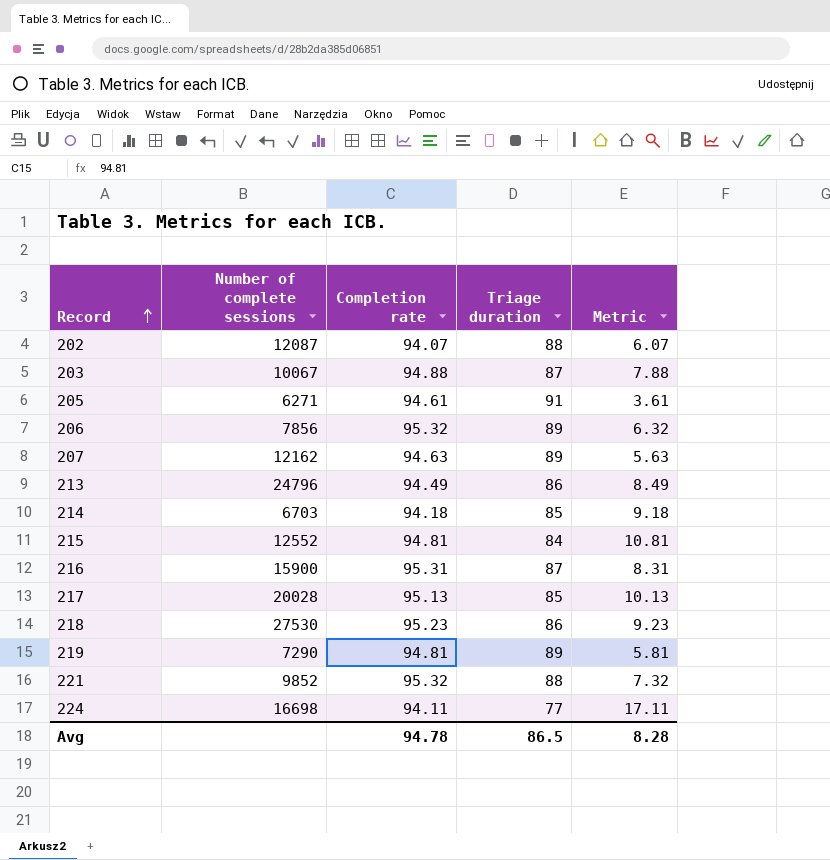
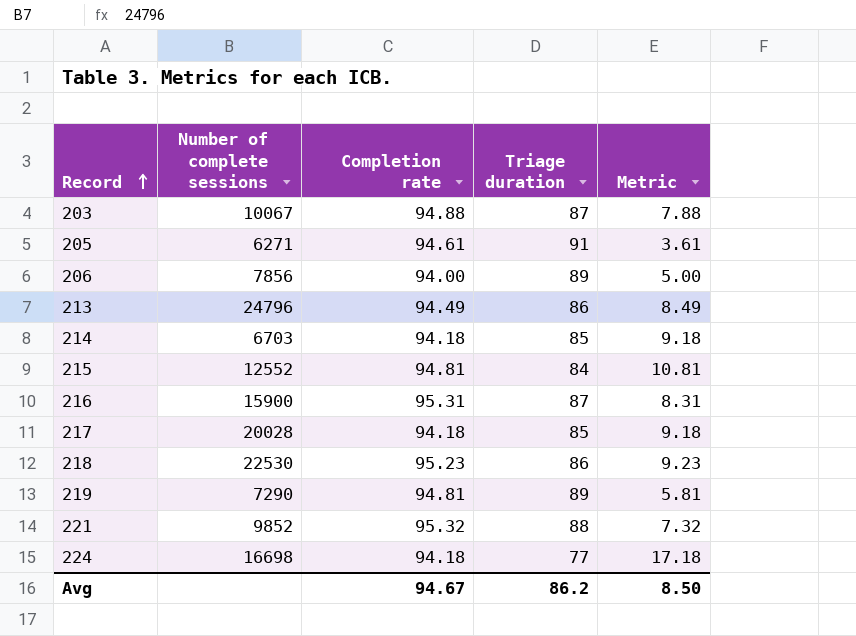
row 202: 12087 | 94.07 | 88 | 6.07 -> none
row 207: 12162 | 94.63 | 89 | 5.63 -> none
206 | Completion rate: 95.32 -> 94.00
206 | Metric: 6.32 -> 5.00
217 | Completion rate: 95.13 -> 94.18
217 | Metric: 10.13 -> 9.18
218 | Number of complete sessions: 27530 -> 22530
224 | Completion rate: 94.11 -> 94.18
224 | Metric: 17.11 -> 17.18
Avg | Completion rate: 94.78 -> 94.67
Avg | Triage duration: 86.5 -> 86.2
Avg | Metric: 8.28 -> 8.50

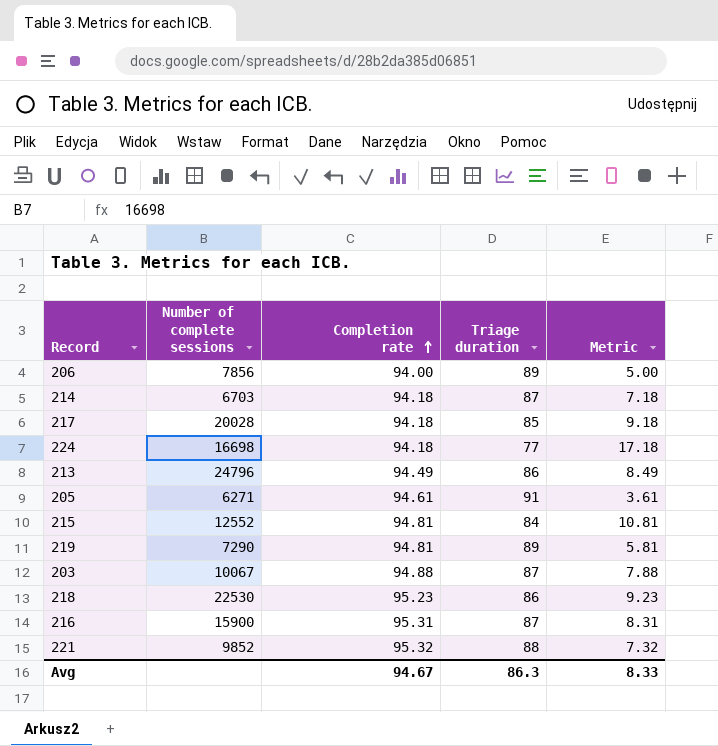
row order: Record ascending -> Completion rate ascending
214 | Triage duration: 85 -> 87
214 | Metric: 9.18 -> 7.18
Avg | Triage duration: 86.2 -> 86.3
Avg | Metric: 8.50 -> 8.33

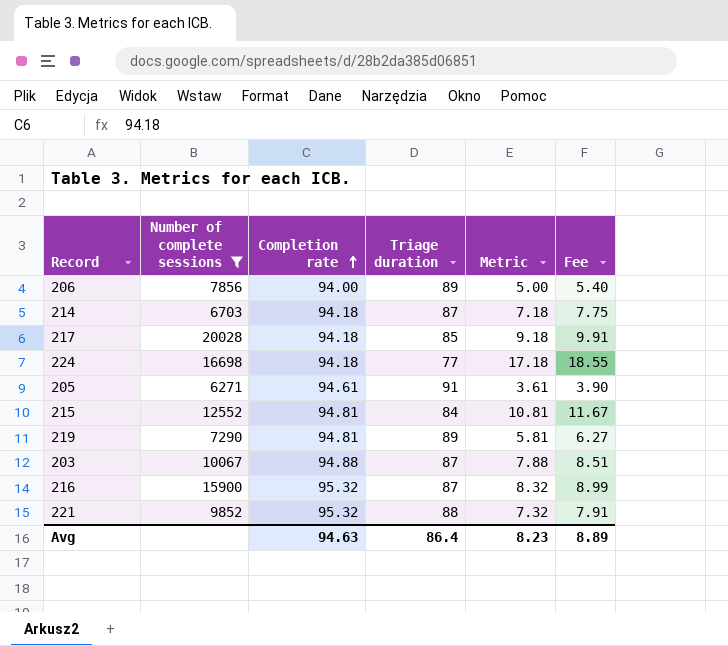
filter: none -> Number of complete sessions <= 20028
column Fee | formula: none -> [Metric] * 1.08
216 | Completion rate: 95.31 -> 95.32
216 | Metric: 8.31 -> 8.32
Avg | Completion rate: 94.67 -> 94.63
Avg | Triage duration: 86.3 -> 86.4
Avg | Metric: 8.33 -> 8.23

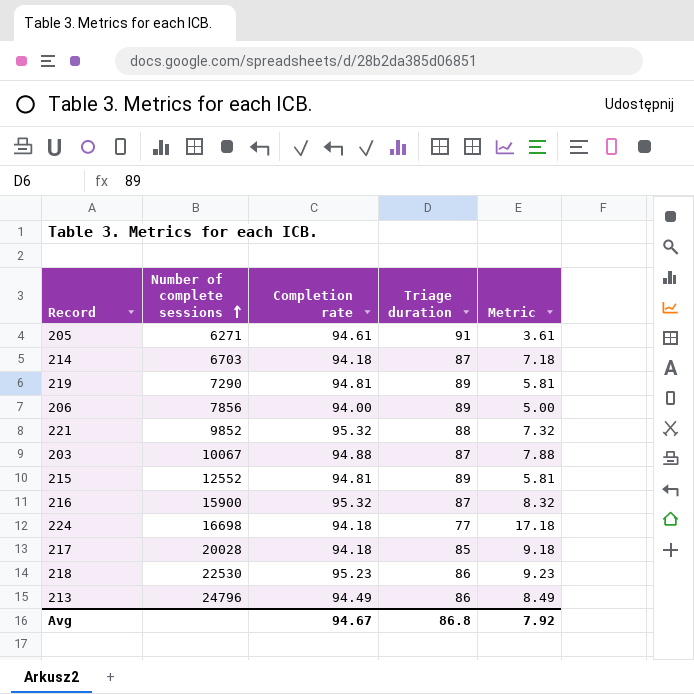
filter: Number of complete sessions <= 20028 -> none
row order: Completion rate ascending -> Number of complete sessions ascending
column Fee | formula: [Metric] * 1.08 -> none
215 | Triage duration: 84 -> 89
215 | Metric: 10.81 -> 5.81
Avg | Completion rate: 94.63 -> 94.67
Avg | Triage duration: 86.4 -> 86.8
Avg | Metric: 8.23 -> 7.92

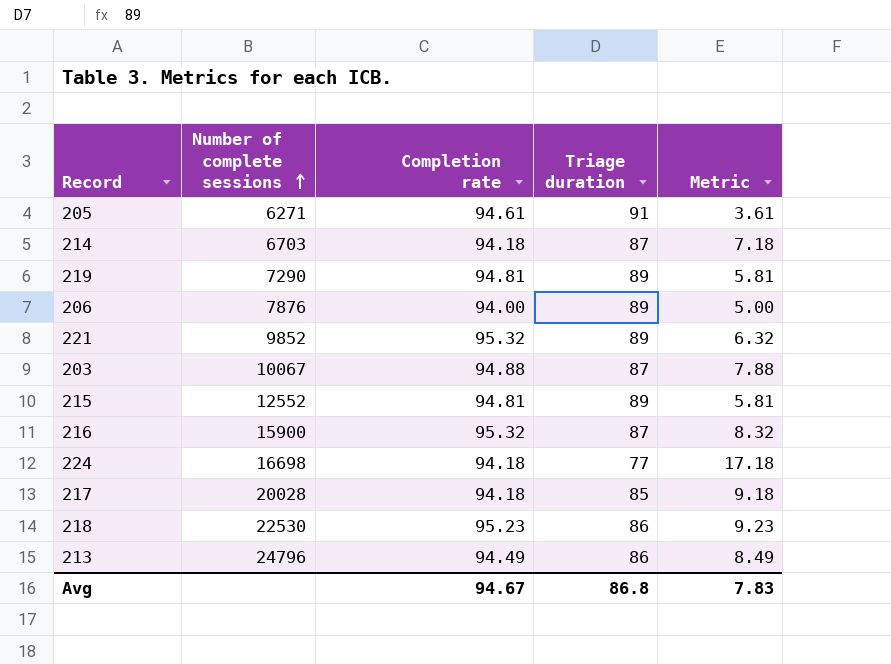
206 | Number of complete sessions: 7856 -> 7876
221 | Triage duration: 88 -> 89
221 | Metric: 7.32 -> 6.32
Avg | Metric: 7.92 -> 7.83

